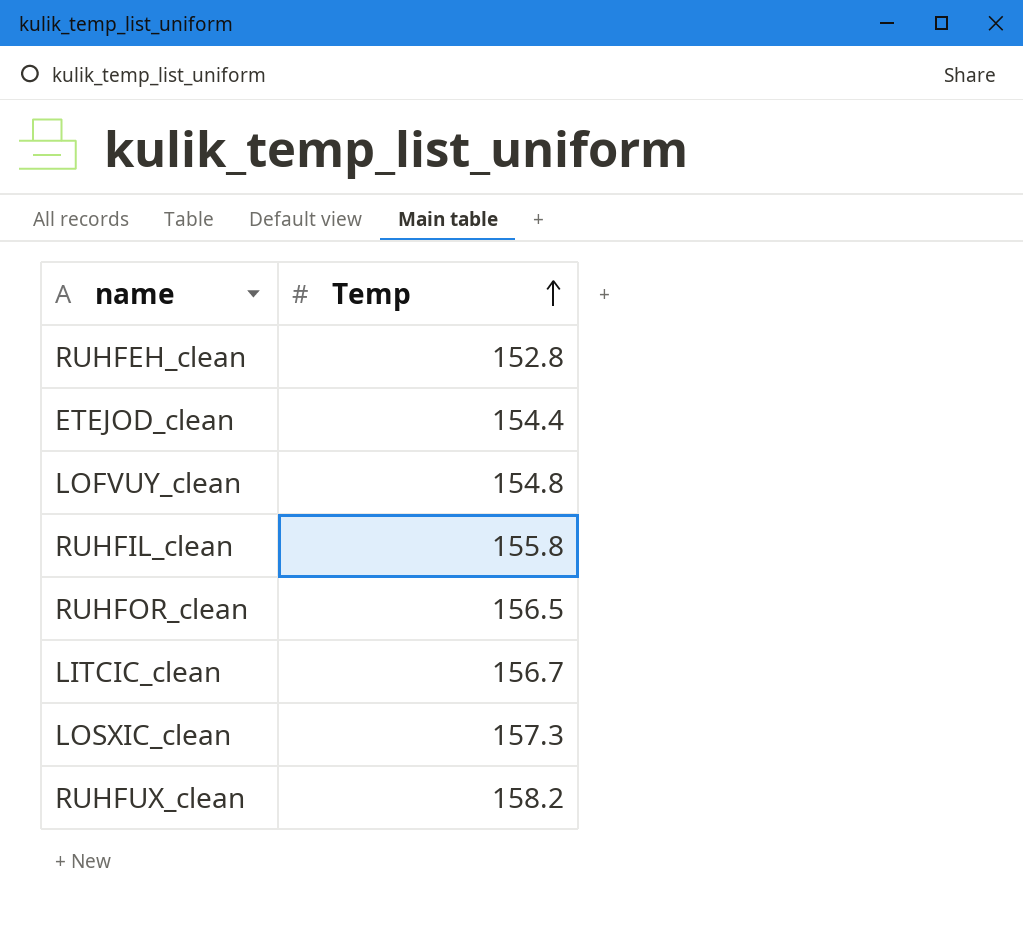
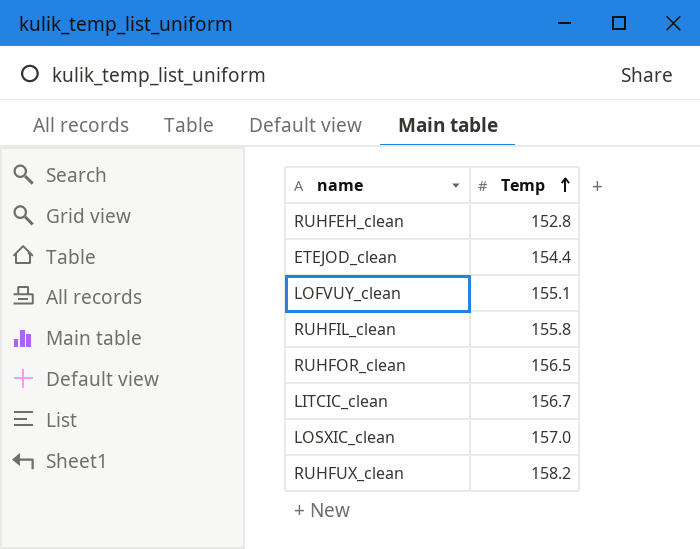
LOFVUY_clean | Temp: 154.8 -> 155.1
LOSXIC_clean | Temp: 157.3 -> 157.0

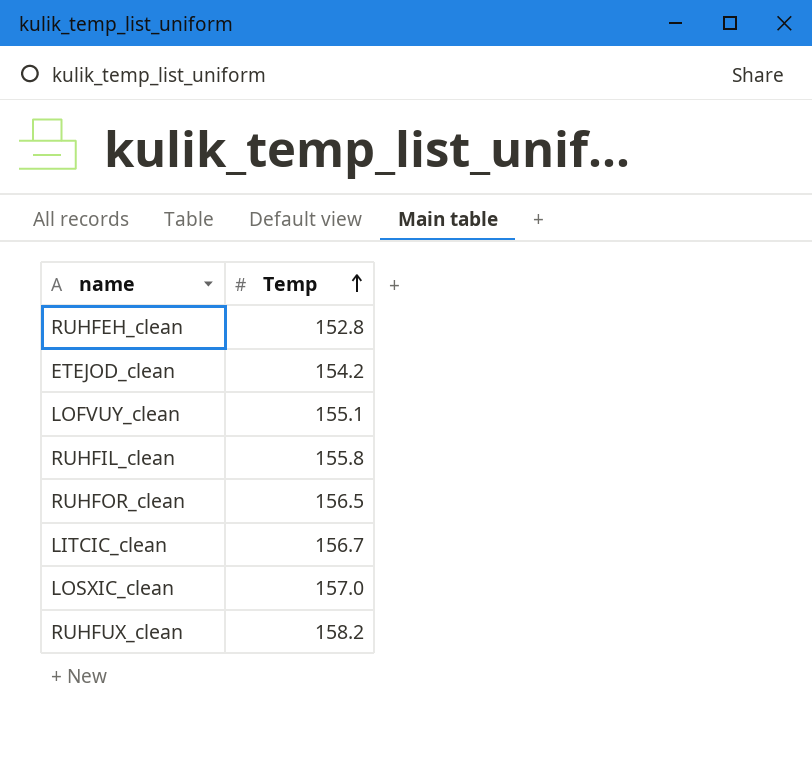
ETEJOD_clean | Temp: 154.4 -> 154.2

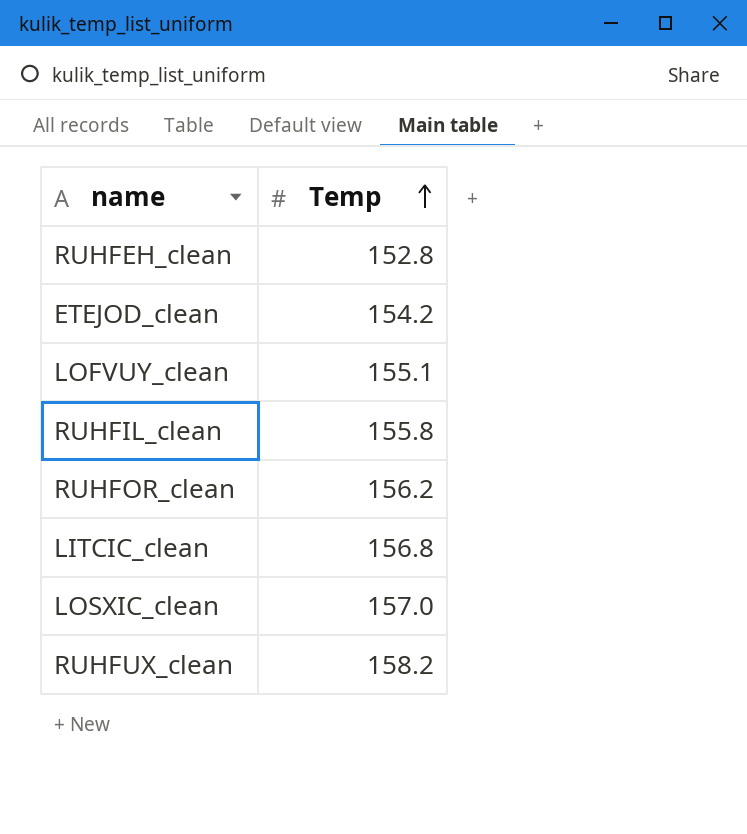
RUHFOR_clean | Temp: 156.5 -> 156.2
LITCIC_clean | Temp: 156.7 -> 156.8

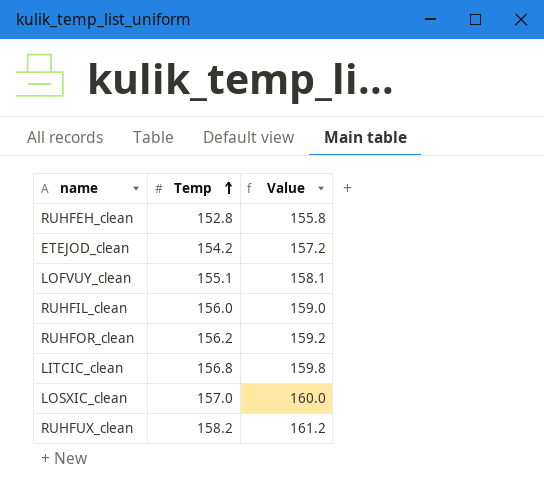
column Value | formula: none -> [Temp] + 3
RUHFIL_clean | Temp: 155.8 -> 156.0

